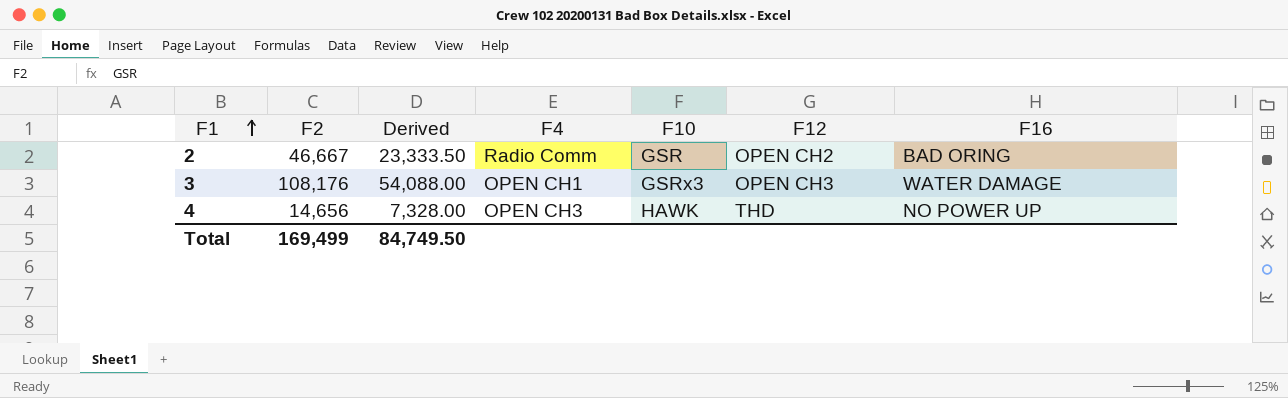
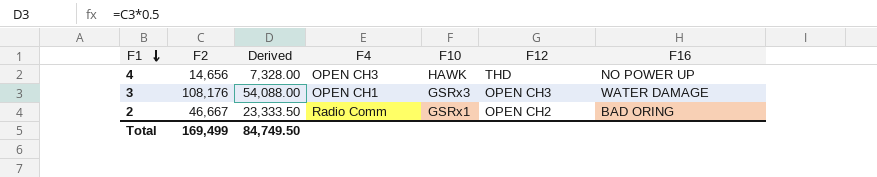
row order: F1 ascending -> F1 descending
2 | F10: GSR -> GSRx1

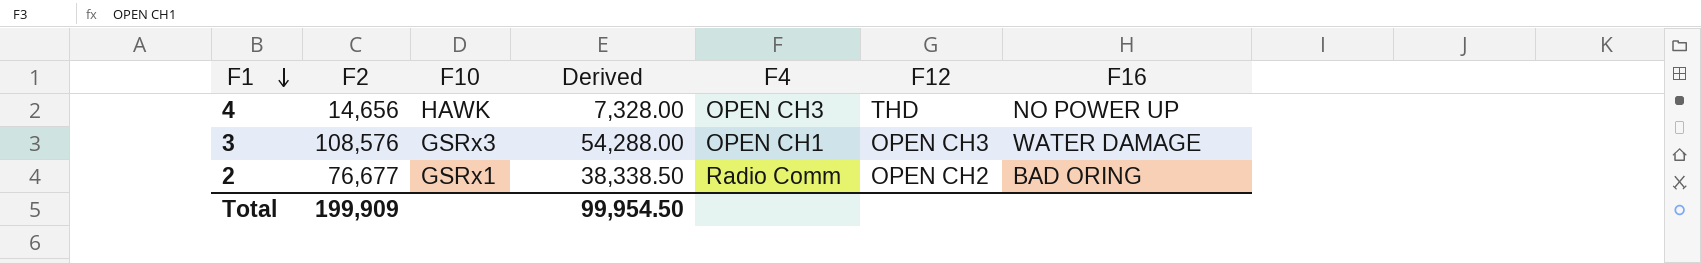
column F10 | position: 5 -> 3
3 | F2: 108,176 -> 108,576
3 | Derived: 54,088.00 -> 54,288.00
2 | F2: 46,667 -> 76,677
2 | Derived: 23,333.50 -> 38,338.50
Total | F2: 169,499 -> 199,909
Total | Derived: 84,749.50 -> 99,954.50

